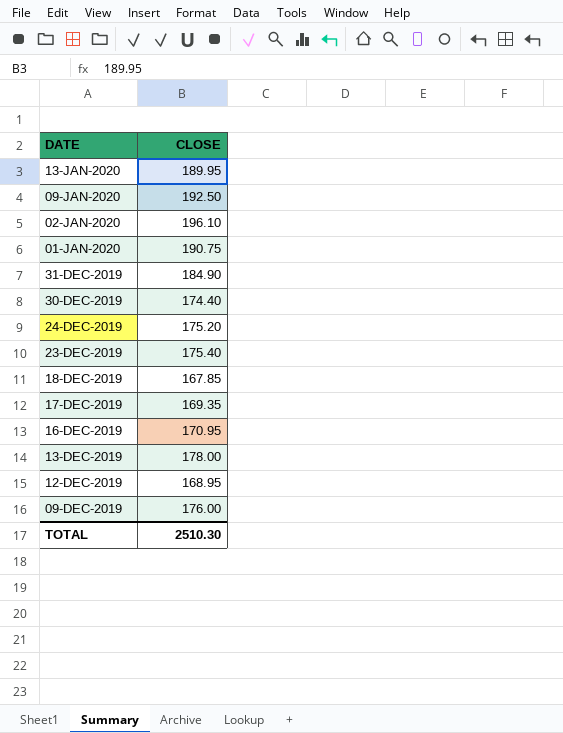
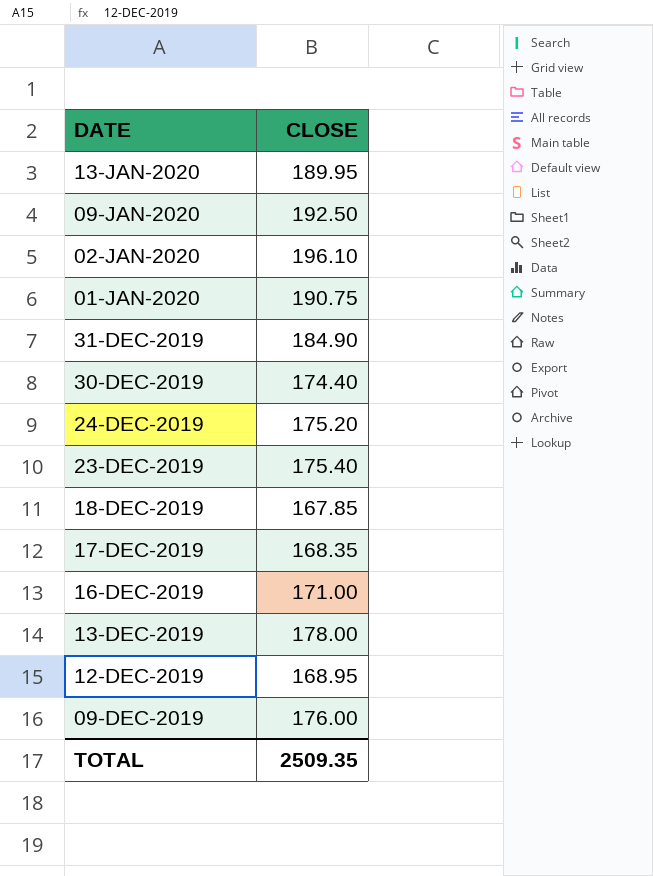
17-DEC-2019 | CLOSE: 169.35 -> 168.35
16-DEC-2019 | CLOSE: 170.95 -> 171.00
TOTAL | CLOSE: 2510.30 -> 2509.35

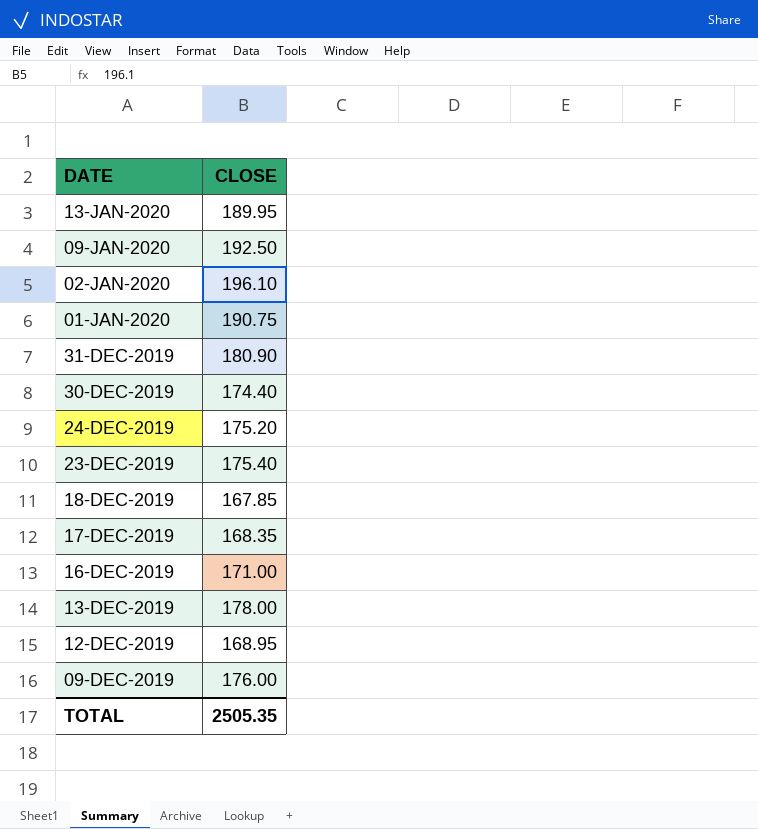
31-DEC-2019 | CLOSE: 184.90 -> 180.90
TOTAL | CLOSE: 2509.35 -> 2505.35

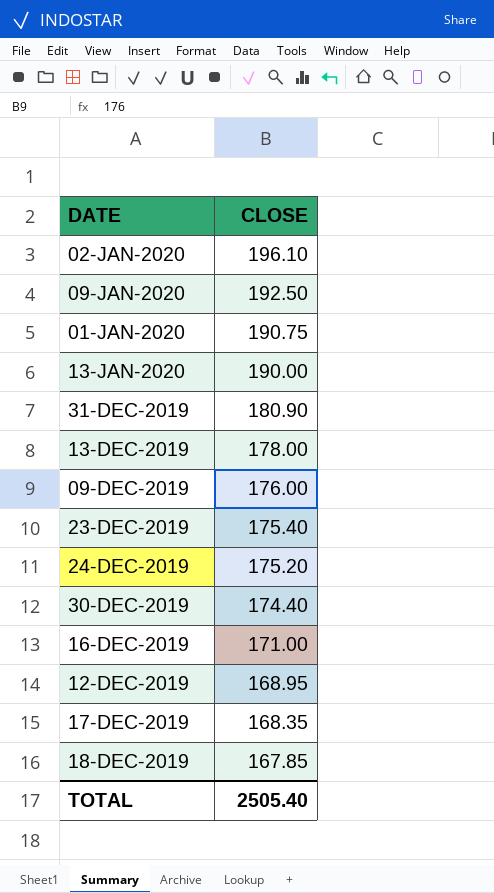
row order: DATE descending -> CLOSE descending
13-JAN-2020 | CLOSE: 189.95 -> 190.00
TOTAL | CLOSE: 2505.35 -> 2505.40

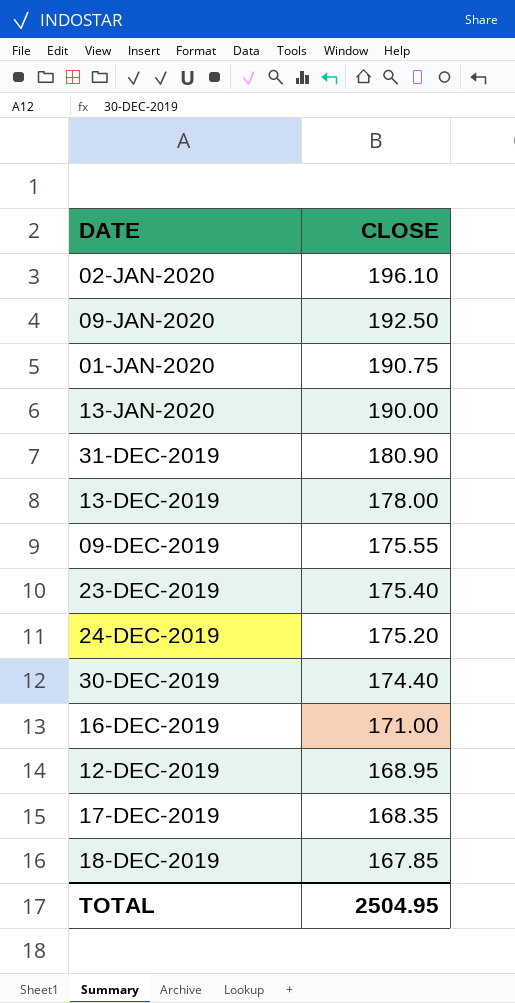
09-DEC-2019 | CLOSE: 176.00 -> 175.55
TOTAL | CLOSE: 2505.40 -> 2504.95

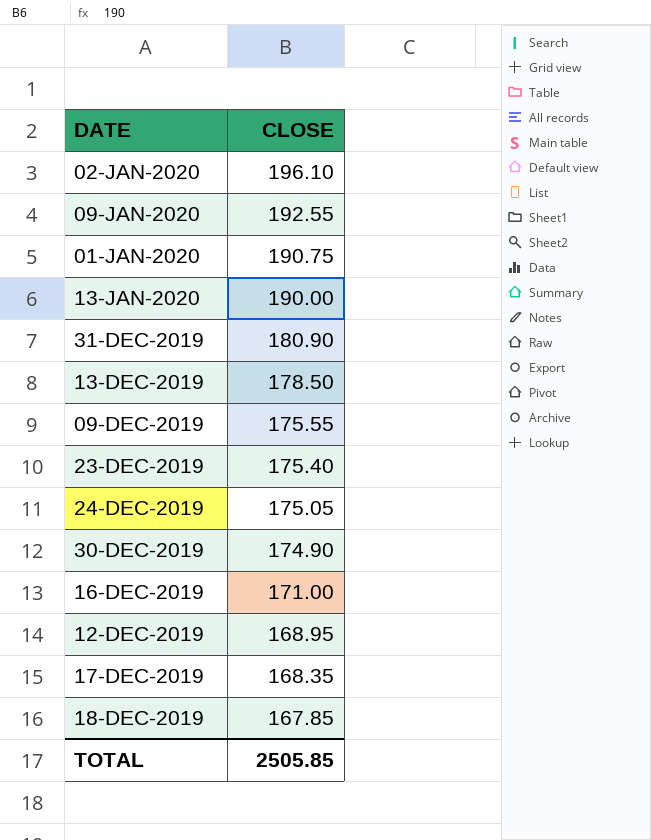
09-JAN-2020 | CLOSE: 192.50 -> 192.55
13-DEC-2019 | CLOSE: 178.00 -> 178.50
24-DEC-2019 | CLOSE: 175.20 -> 175.05
30-DEC-2019 | CLOSE: 174.40 -> 174.90
TOTAL | CLOSE: 2504.95 -> 2505.85

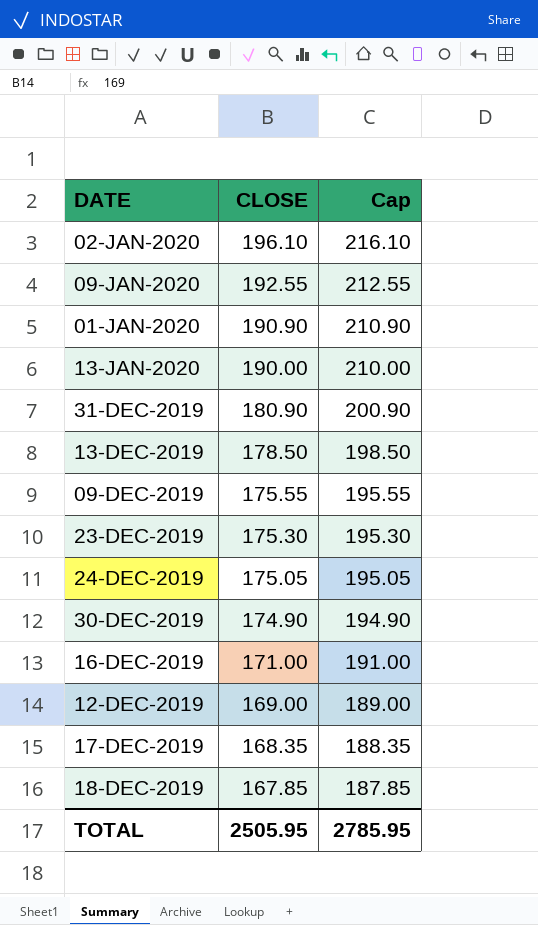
column Cap | formula: none -> [CLOSE] + 20
01-JAN-2020 | CLOSE: 190.75 -> 190.90
23-DEC-2019 | CLOSE: 175.40 -> 175.30
12-DEC-2019 | CLOSE: 168.95 -> 169.00
TOTAL | CLOSE: 2505.85 -> 2505.95

